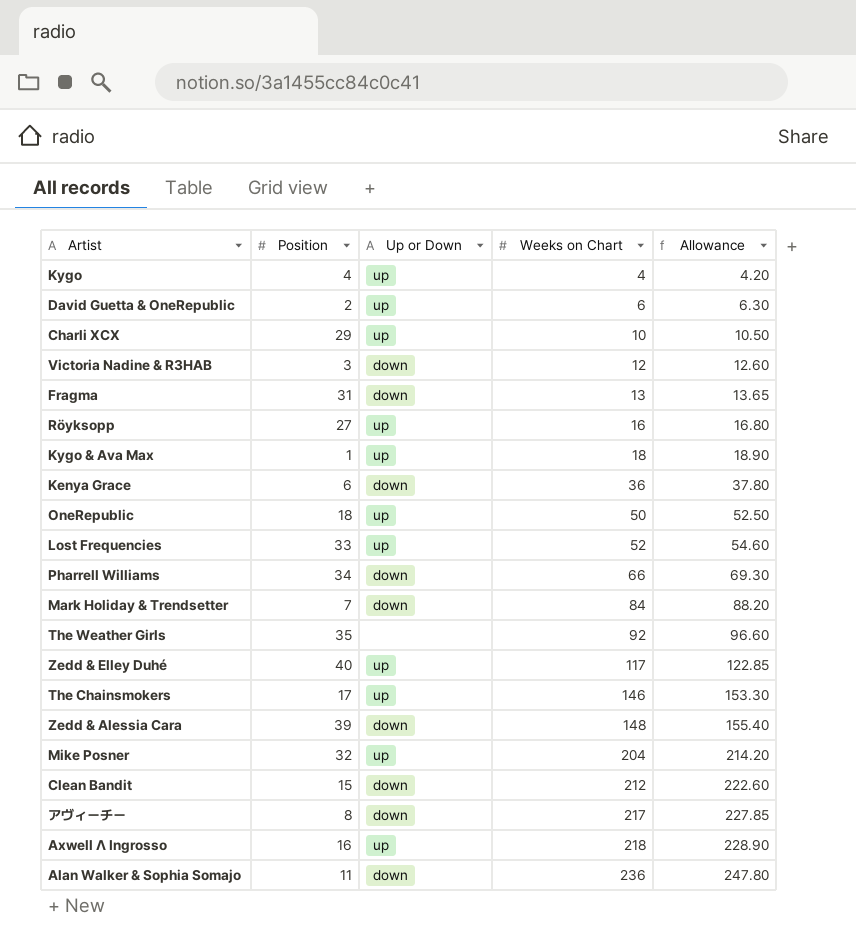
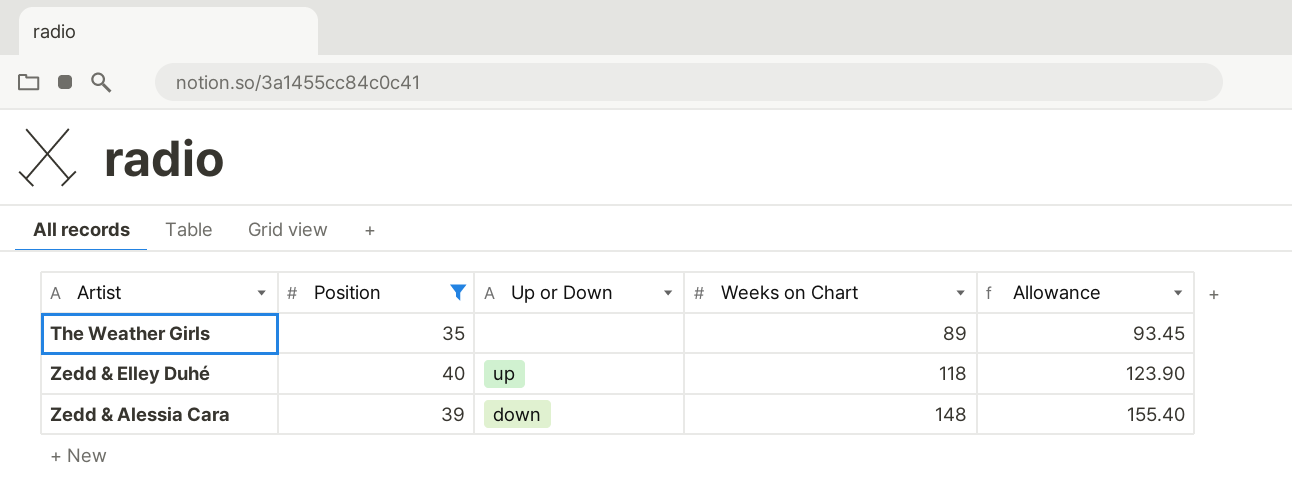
filter: none -> Position >= 35
The Weather Girls | Weeks on Chart: 92 -> 89
The Weather Girls | Allowance: 96.60 -> 93.45
Zedd & Elley Duhé | Weeks on Chart: 117 -> 118
Zedd & Elley Duhé | Allowance: 122.85 -> 123.90

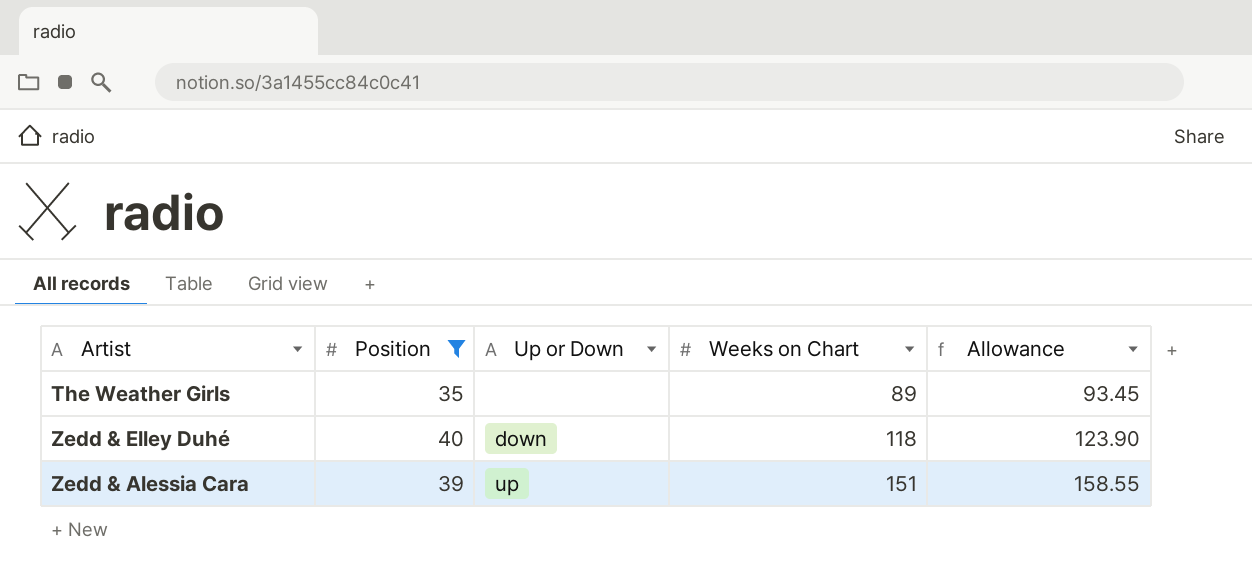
Zedd & Elley Duhé | Up or Down: up -> down
Zedd & Alessia Cara | Up or Down: down -> up
Zedd & Alessia Cara | Weeks on Chart: 148 -> 151
Zedd & Alessia Cara | Allowance: 155.40 -> 158.55

